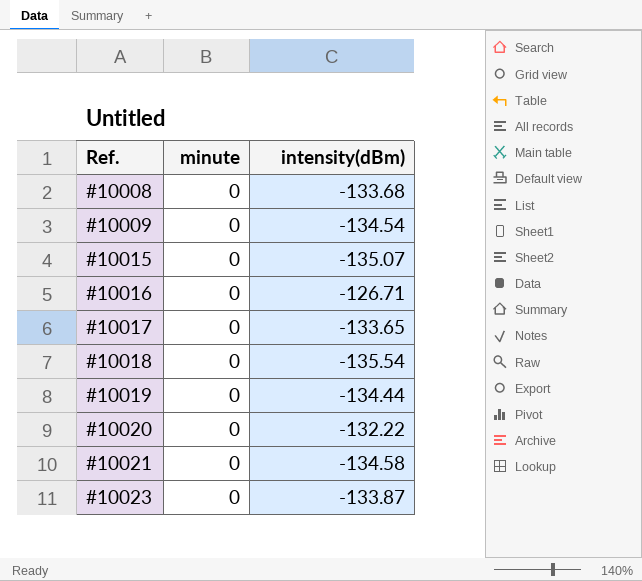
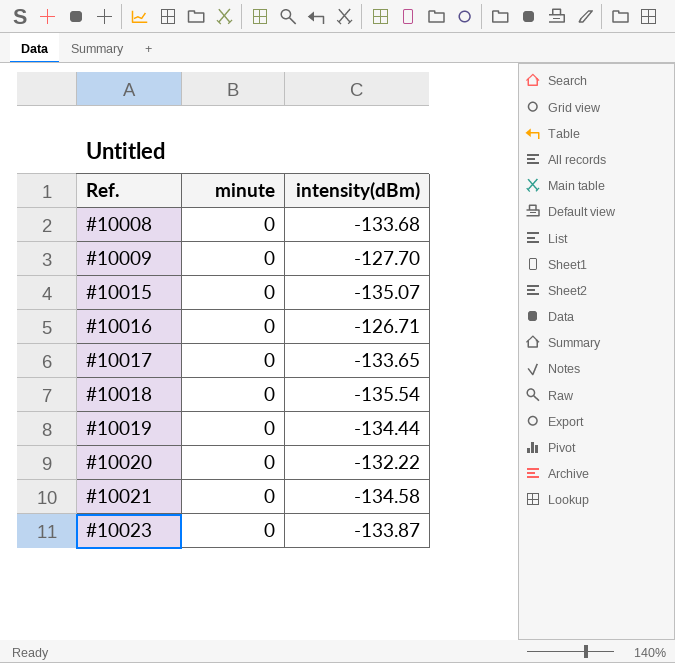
#10009 | intensity(dBm): -134.54 -> -127.70

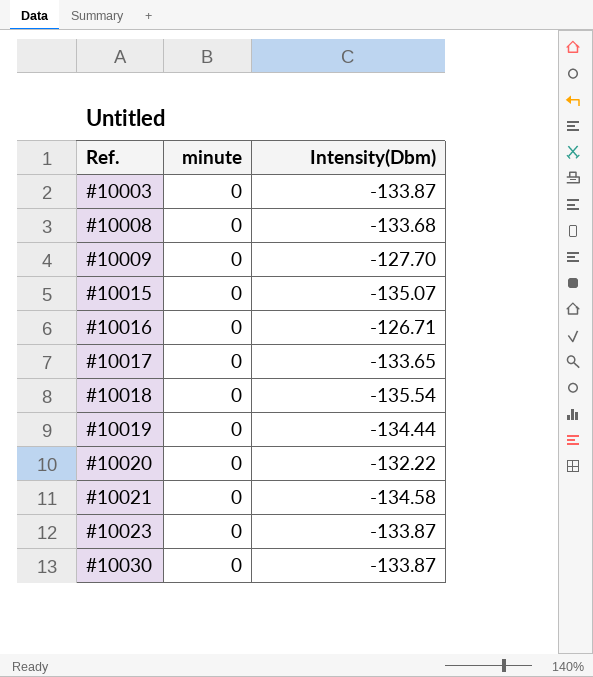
column name: intensity(dBm) -> Intensity(Dbm)
row #10003: none -> 0 | -133.87
row #10030: none -> 0 | -133.87

